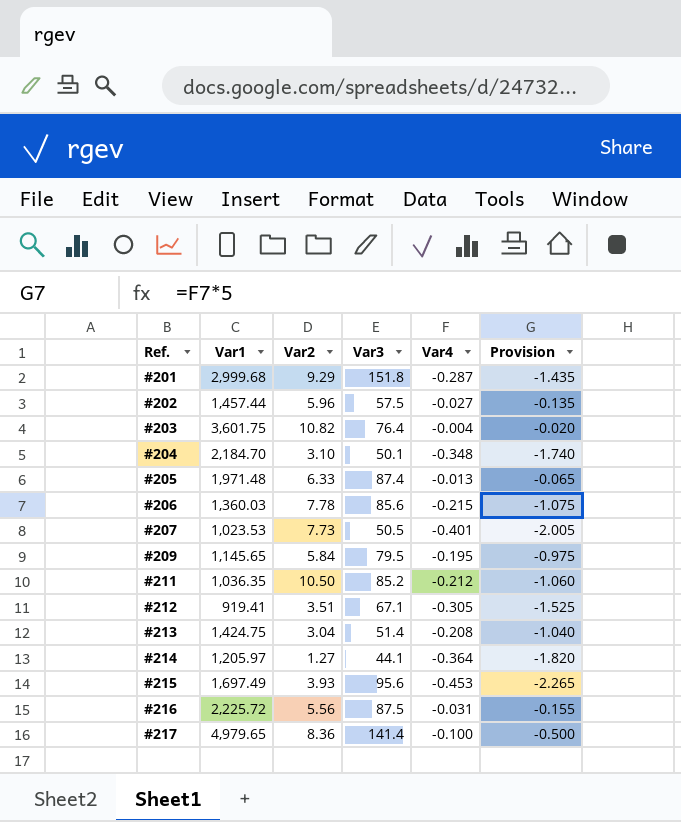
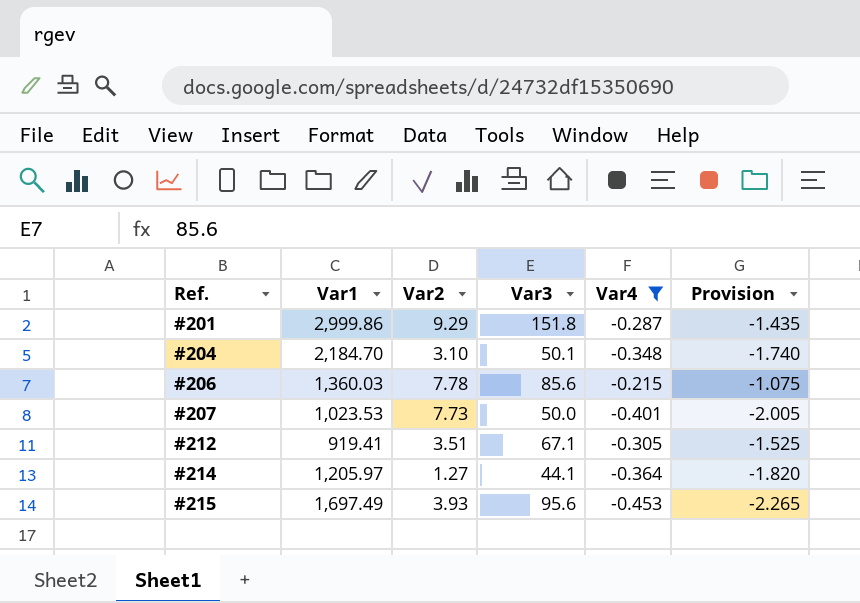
filter: none -> Var4 <= -0.215
#201 | Var1: 2,999.68 -> 2,999.86
#207 | Var3: 50.5 -> 50.0

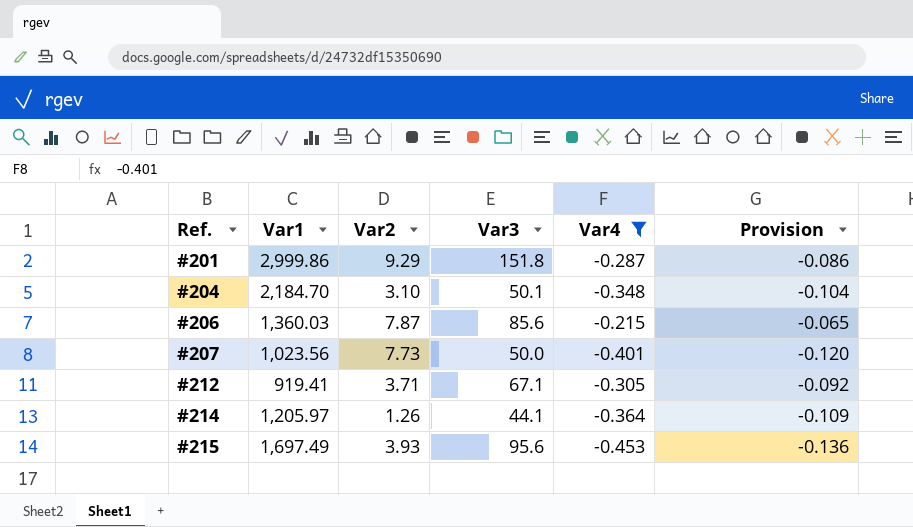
column Provision | formula: [Var4] * 5 -> [Var4] * 0.3
#206 | Var2: 7.78 -> 7.87
#207 | Var1: 1,023.53 -> 1,023.56
#212 | Var2: 3.51 -> 3.71
#214 | Var2: 1.27 -> 1.26

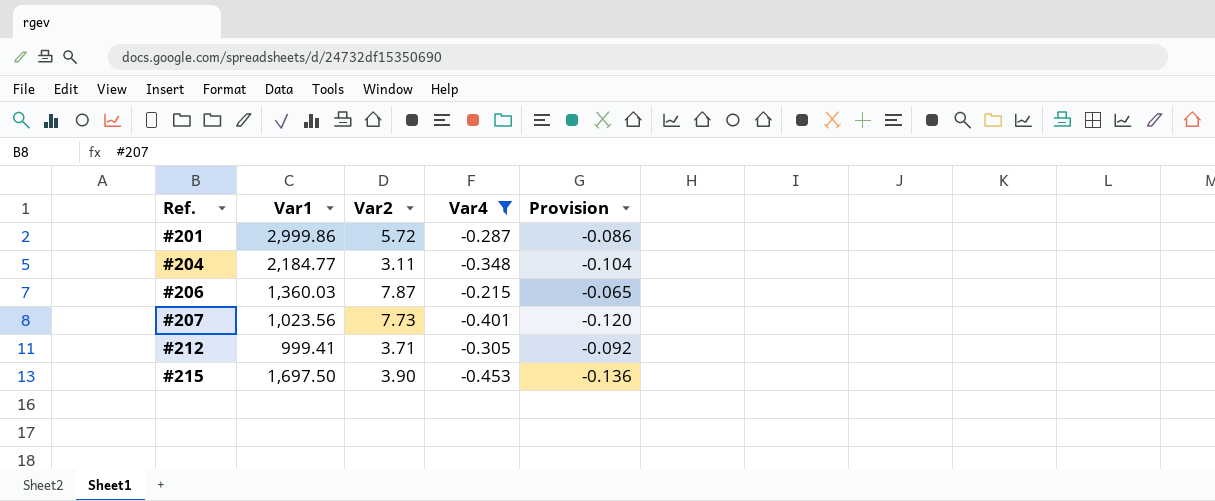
column Var3 | position: 4 -> none
row #214: 1,205.97 | 1.26 | 44.1 | -0.364 | -0.109 -> none
#201 | Var2: 9.29 -> 5.72
#204 | Var1: 2,184.70 -> 2,184.77
#204 | Var2: 3.10 -> 3.11
#212 | Var1: 919.41 -> 999.41
#215 | Var1: 1,697.49 -> 1,697.50
#215 | Var2: 3.93 -> 3.90

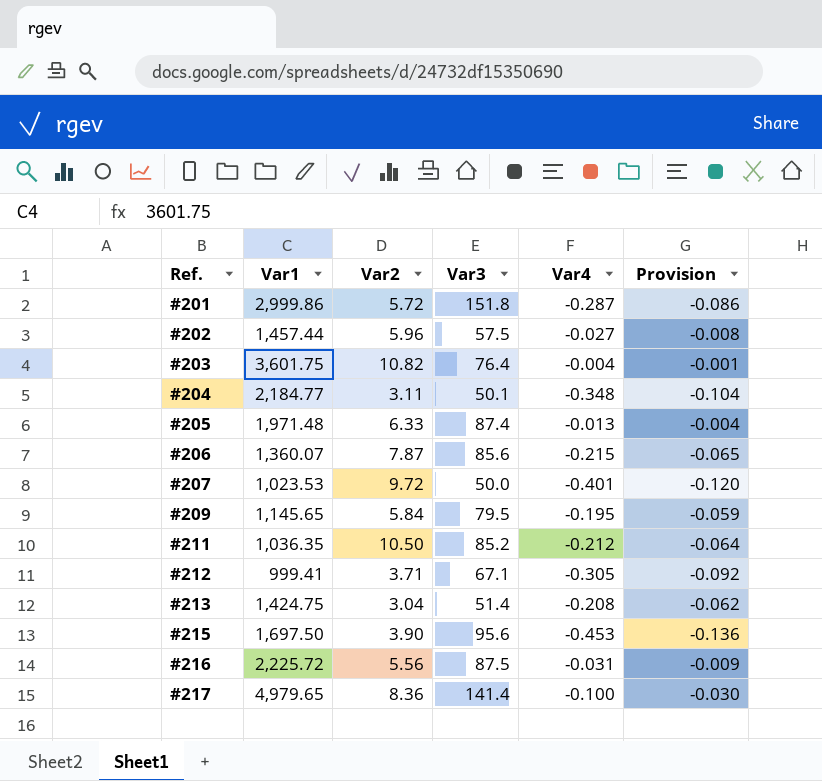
filter: Var4 <= -0.215 -> none
column Var3 | position: none -> 4
#206 | Var1: 1,360.03 -> 1,360.07
#207 | Var1: 1,023.56 -> 1,023.53
#207 | Var2: 7.73 -> 9.72

